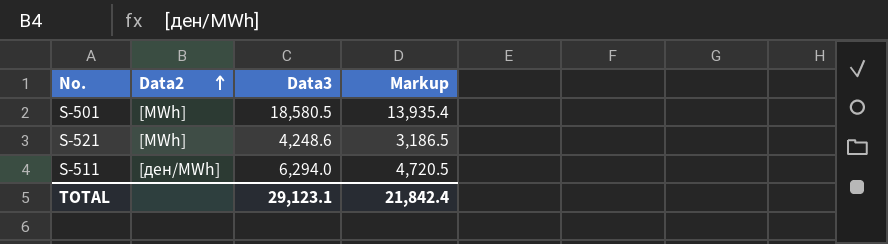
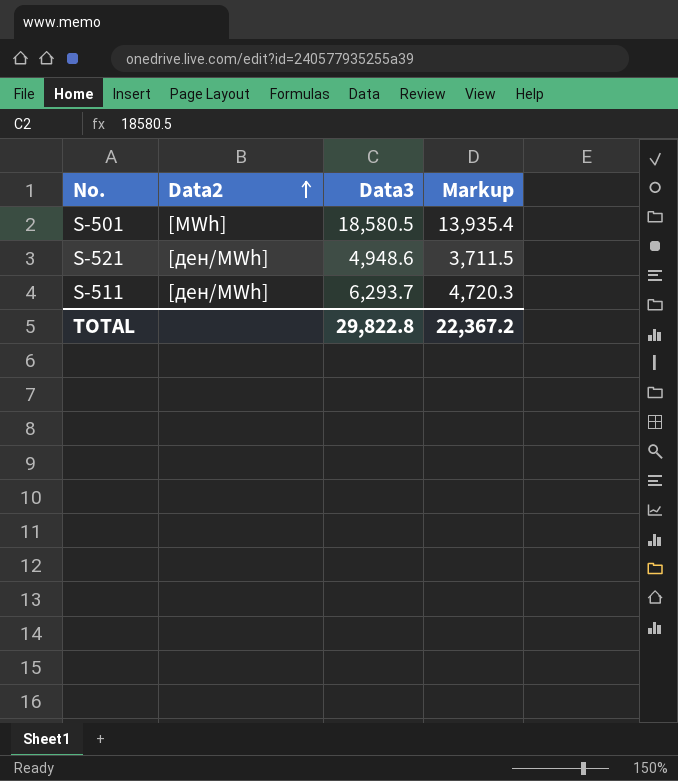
S-521 | Data2: [MWh] -> [ден/MWh]
S-521 | Data3: 4,248.6 -> 4,948.6
S-521 | Markup: 3,186.5 -> 3,711.5
S-511 | Data3: 6,294.0 -> 6,293.7
S-511 | Markup: 4,720.5 -> 4,720.3
TOTAL | Data3: 29,123.1 -> 29,822.8
TOTAL | Markup: 21,842.4 -> 22,367.2

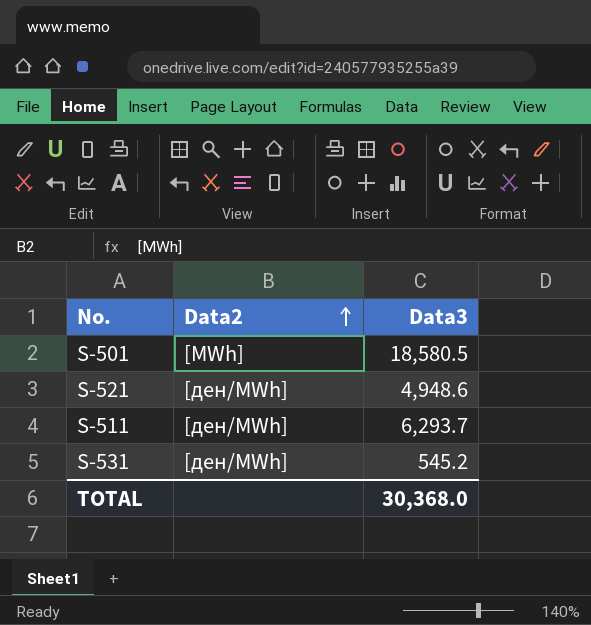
column Markup | formula: [Data3] * 0.75 -> none
row S-531: none -> [ден/MWh] | 545.2
TOTAL | Data3: 29,822.8 -> 30,368.0

